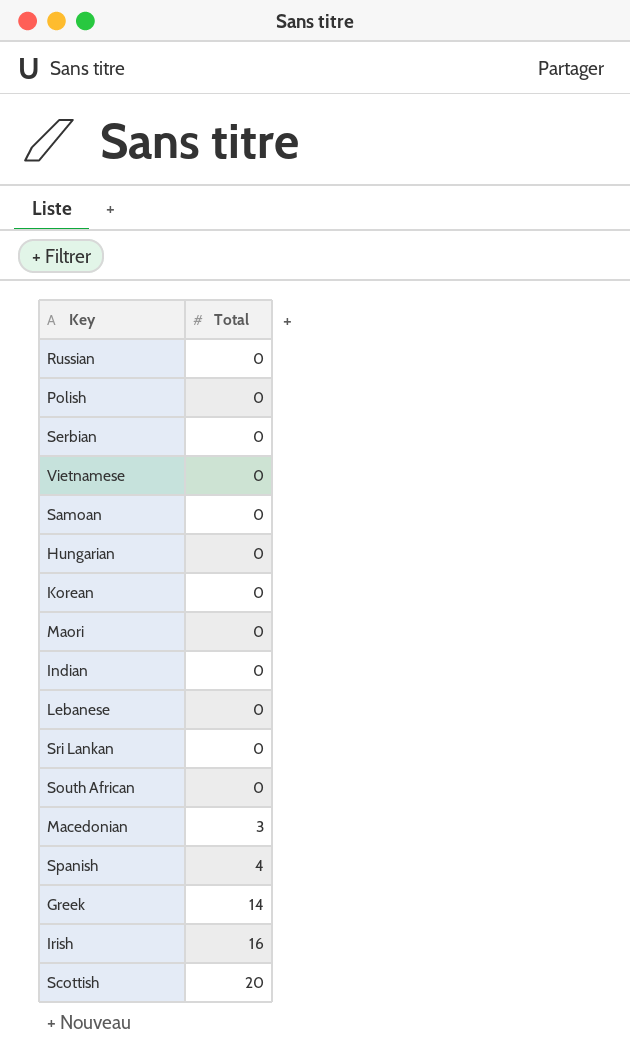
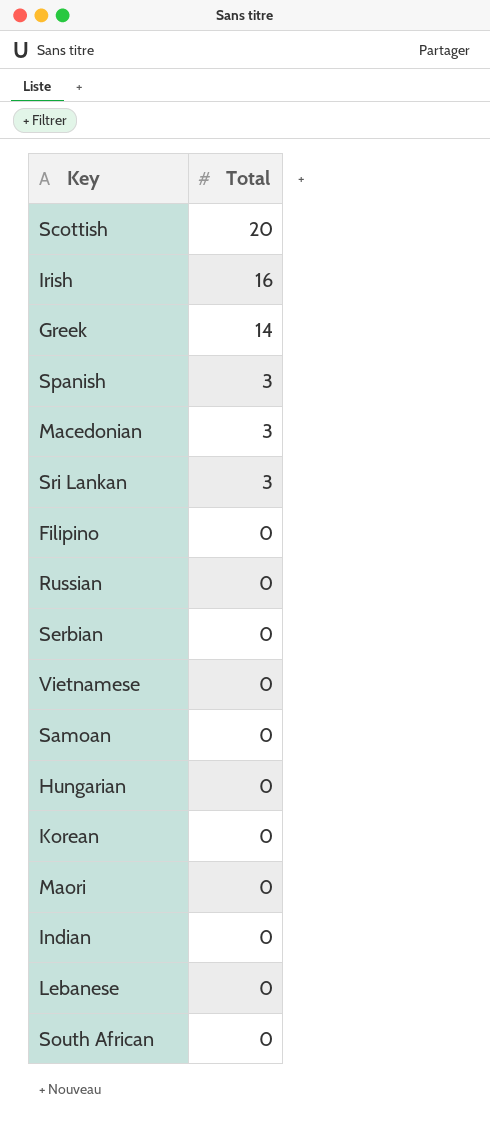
row order: Total ascending -> Total descending
row Polish: 0 -> none
Spanish | Total: 4 -> 3
Sri Lankan | Total: 0 -> 3
row Filipino: none -> 0

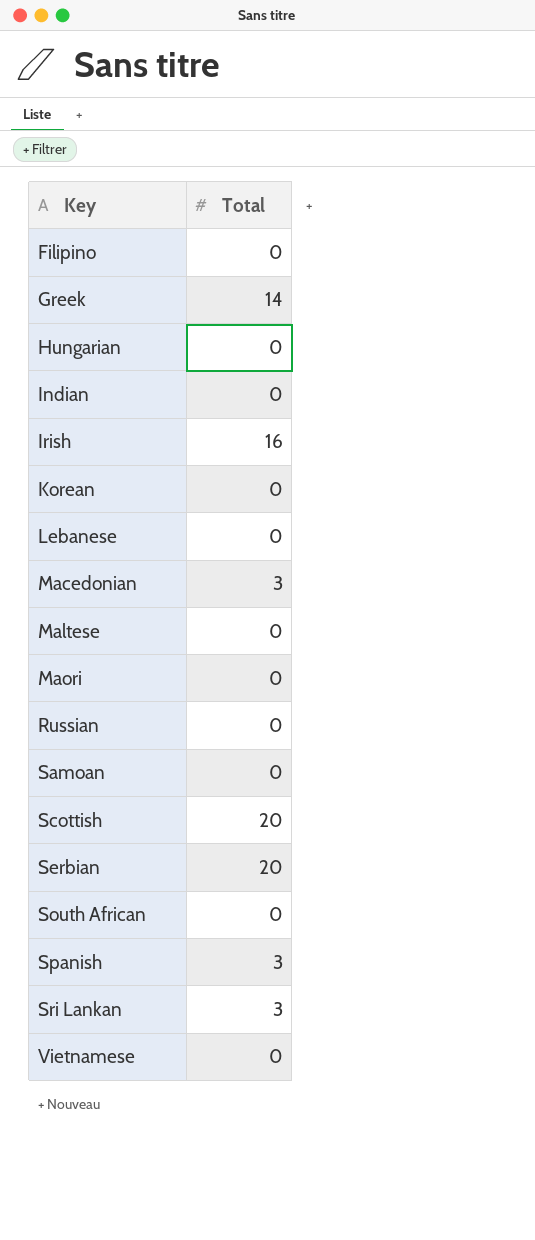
row order: Total descending -> Key ascending
row Maltese: none -> 0
Serbian | Total: 0 -> 20

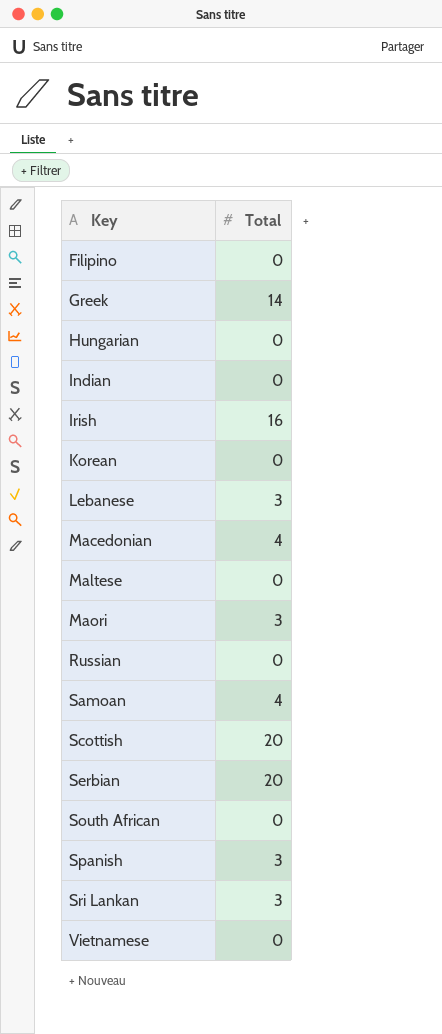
Lebanese | Total: 0 -> 3
Macedonian | Total: 3 -> 4
Maori | Total: 0 -> 3
Samoan | Total: 0 -> 4

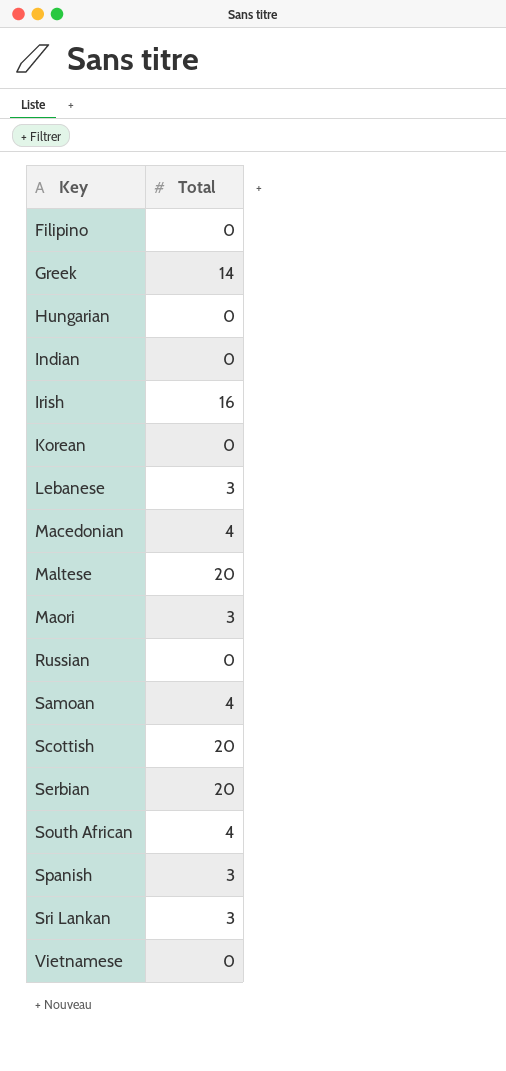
Maltese | Total: 0 -> 20
South African | Total: 0 -> 4

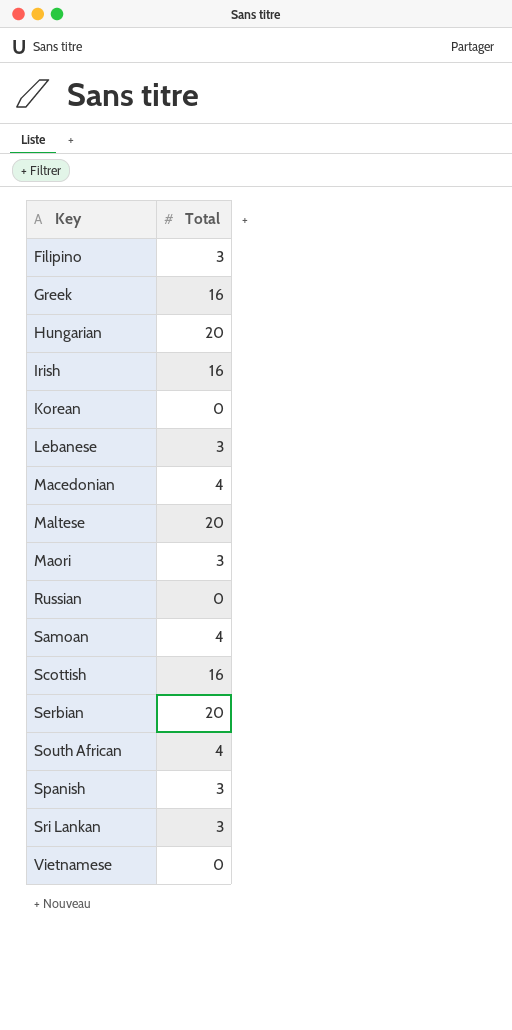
row Indian: 0 -> none
Filipino | Total: 0 -> 3
Greek | Total: 14 -> 16
Hungarian | Total: 0 -> 20
Scottish | Total: 20 -> 16

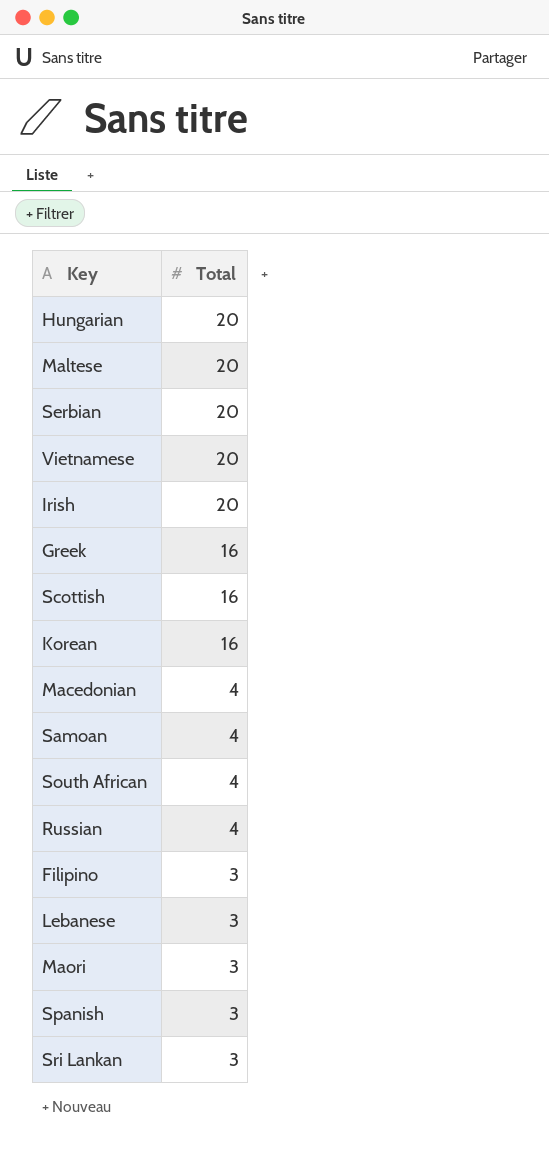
row order: Key ascending -> Total descending
Vietnamese | Total: 0 -> 20
Irish | Total: 16 -> 20
Korean | Total: 0 -> 16
Russian | Total: 0 -> 4

